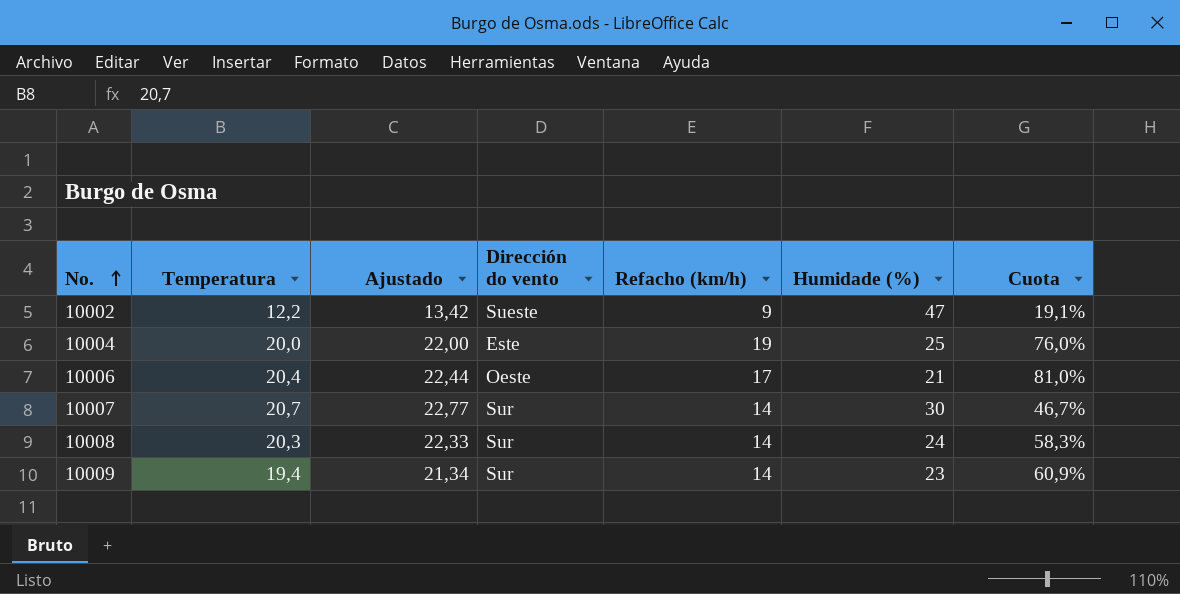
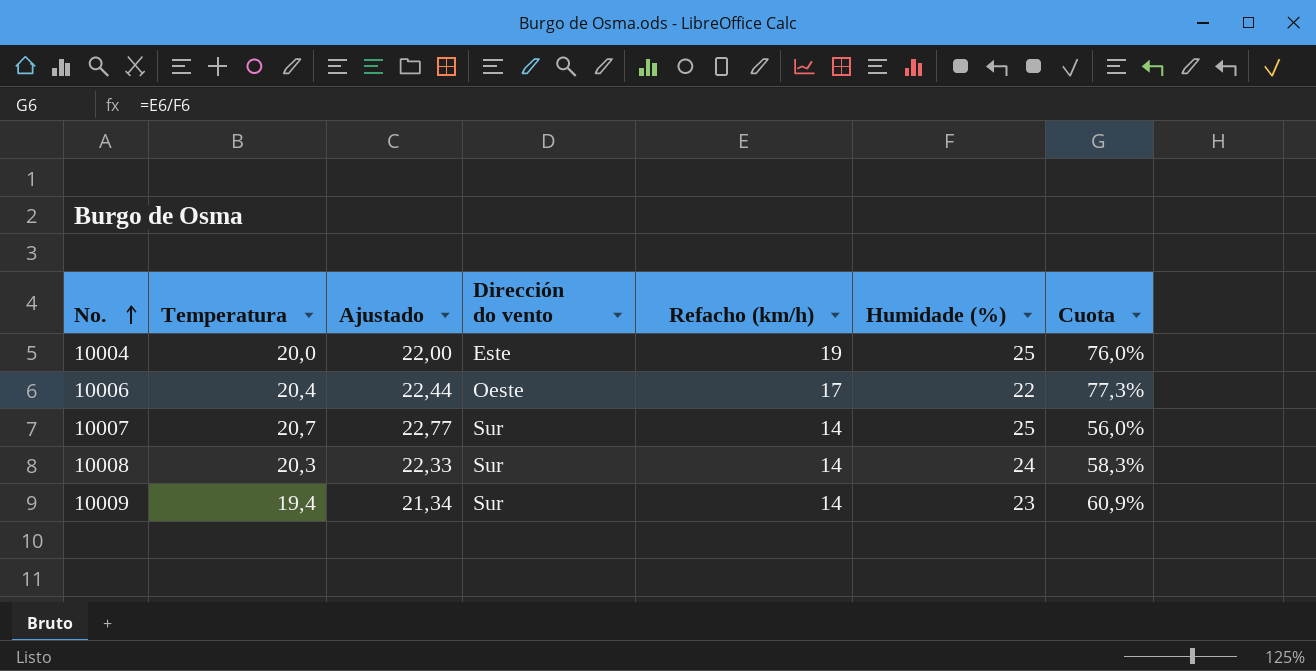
row 10002: 12,2 | 13,42 | Sueste | 9 | 47 | 19,1% -> none
10006 | Humidade (%): 21 -> 22
10006 | Cuota: 81,0% -> 77,3%
10007 | Humidade (%): 30 -> 25
10007 | Cuota: 46,7% -> 56,0%

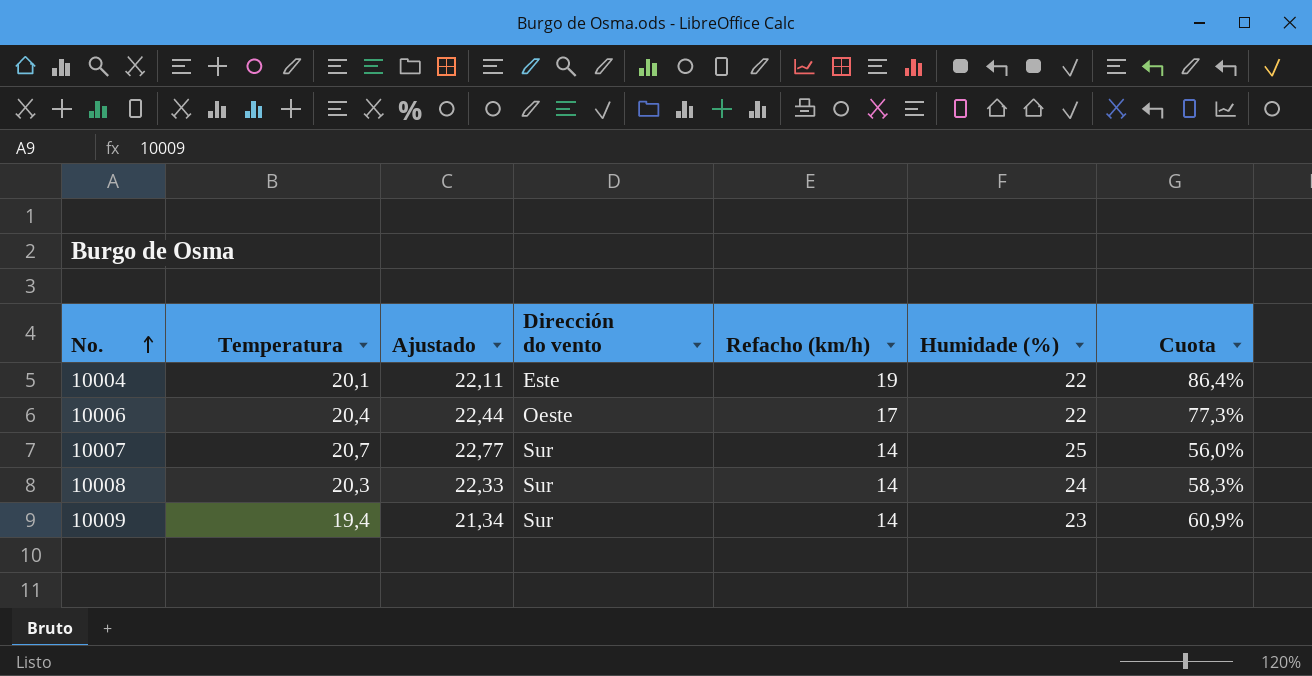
10004 | Temperatura: 20,0 -> 20,1
10004 | Ajustado: 22,00 -> 22,11
10004 | Humidade (%): 25 -> 22
10004 | Cuota: 76,0% -> 86,4%

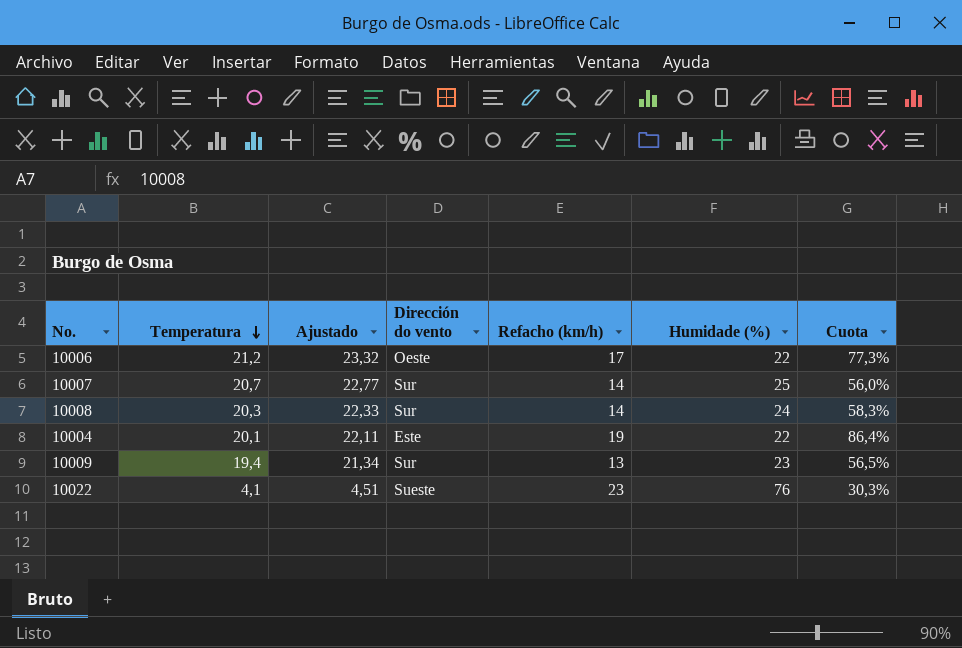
row order: No. ascending -> Temperatura descending
10006 | Temperatura: 20,4 -> 21,2
10006 | Ajustado: 22,44 -> 23,32
10009 | Refacho (km/h): 14 -> 13
10009 | Cuota: 60,9% -> 56,5%
row 10022: none -> 4,1 | 4,51 | Sueste | 23 | 76 | 30,3%

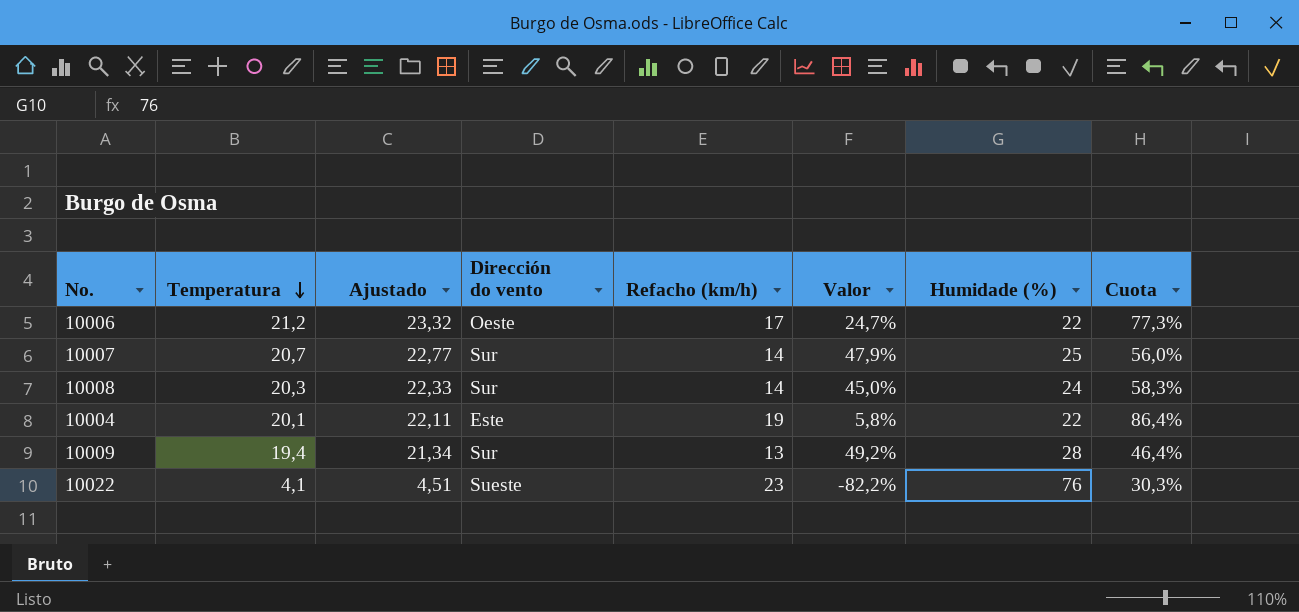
column Valor | formula: none -> ([Temperatura] - [Refacho (km/h)]) / [Refacho (km/h)]
10009 | Humidade (%): 23 -> 28
10009 | Cuota: 56,5% -> 46,4%

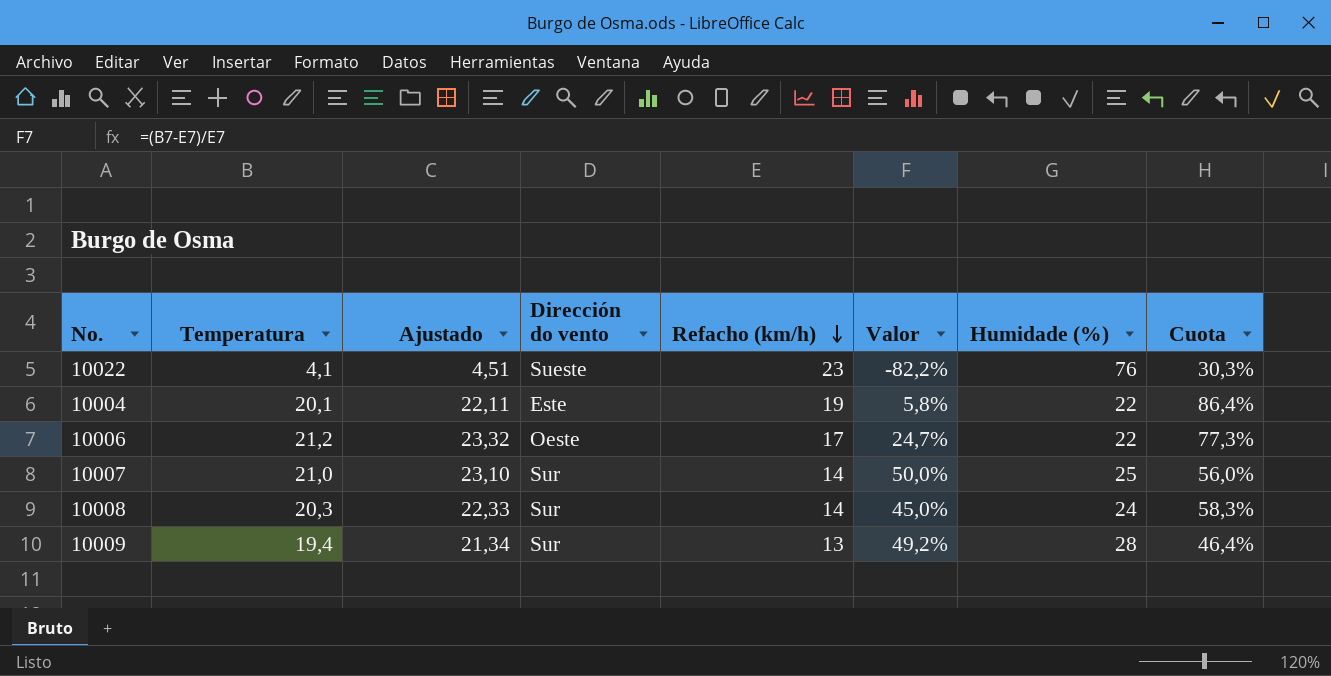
row order: Temperatura descending -> Refacho (km/h) descending
10007 | Temperatura: 20,7 -> 21,0
10007 | Ajustado: 22,77 -> 23,10
10007 | Valor: 47,9% -> 50,0%

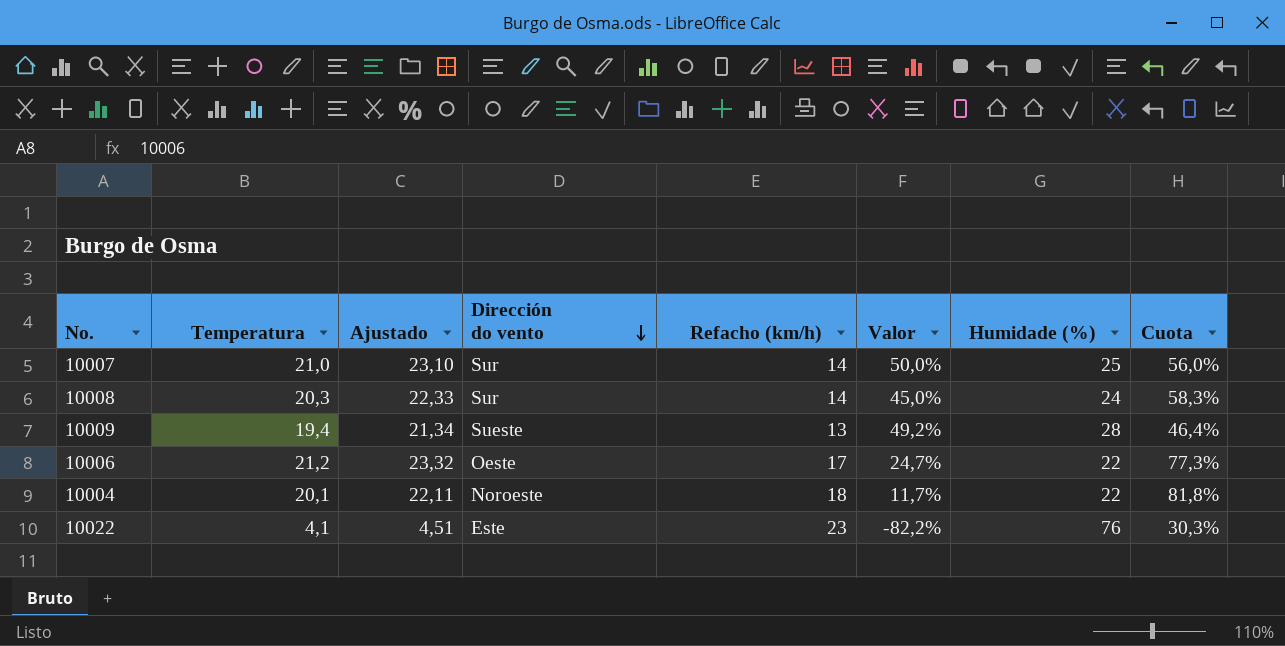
row order: Refacho (km/h) descending -> Dirección do vento descending
10009 | Dirección do vento: Sur -> Sueste
10004 | Dirección do vento: Este -> Noroeste
10004 | Refacho (km/h): 19 -> 18
10004 | Valor: 5,8% -> 11,7%
10004 | Cuota: 86,4% -> 81,8%
10022 | Dirección do vento: Sueste -> Este

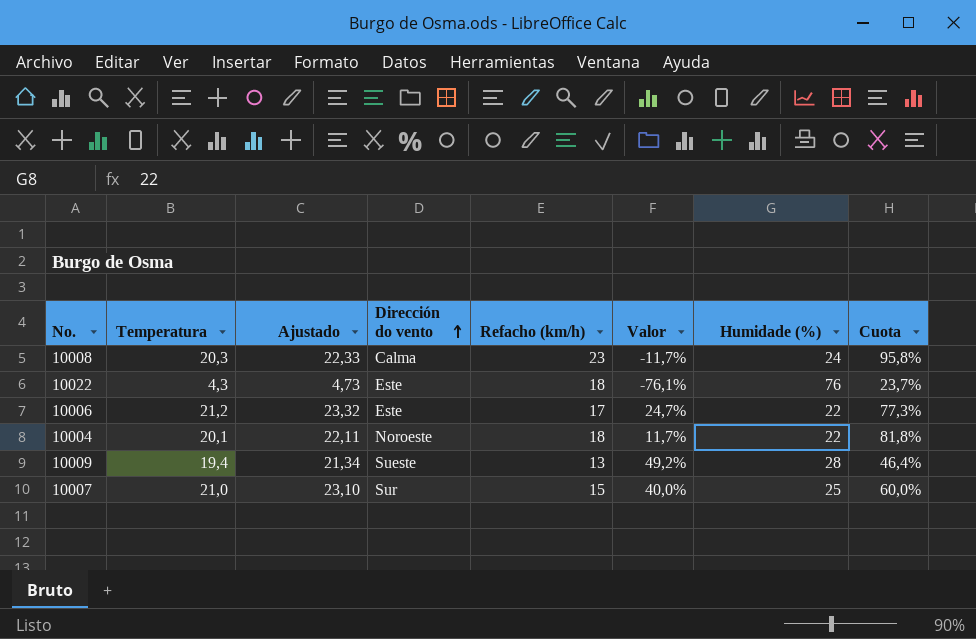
row order: Dirección do vento descending -> Dirección do vento ascending
10008 | Dirección do vento: Sur -> Calma
10008 | Refacho (km/h): 14 -> 23
10008 | Valor: 45,0% -> -11,7%
10008 | Cuota: 58,3% -> 95,8%
10022 | Temperatura: 4,1 -> 4,3
10022 | Ajustado: 4,51 -> 4,73
10022 | Refacho (km/h): 23 -> 18
10022 | Valor: -82,2% -> -76,1%
10022 | Cuota: 30,3% -> 23,7%
10006 | Dirección do vento: Oeste -> Este
10007 | Refacho (km/h): 14 -> 15
10007 | Valor: 50,0% -> 40,0%
10007 | Cuota: 56,0% -> 60,0%

